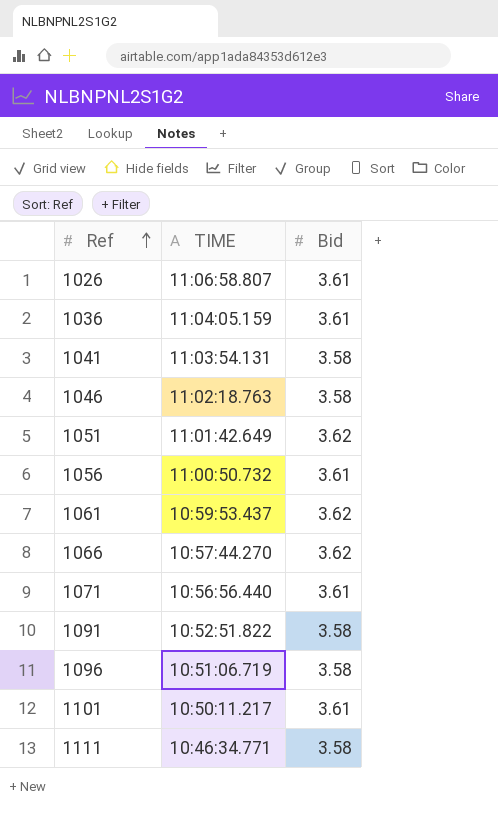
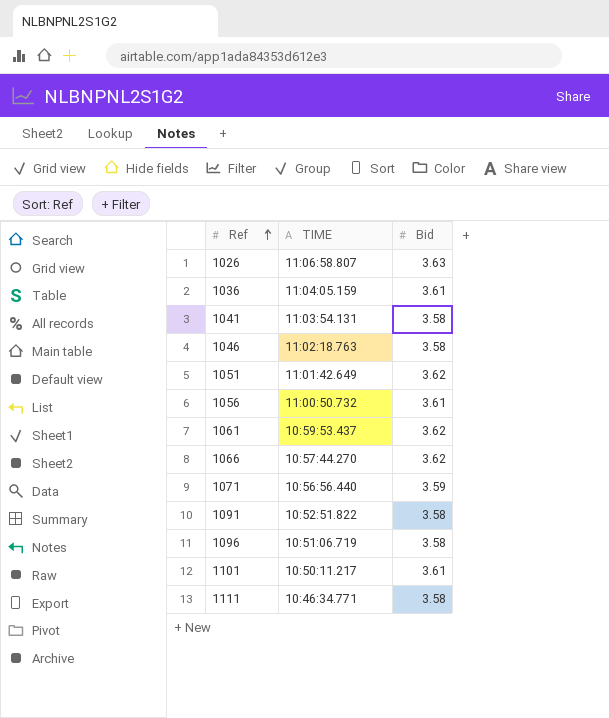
1026 | Bid: 3.61 -> 3.63
1071 | Bid: 3.61 -> 3.59

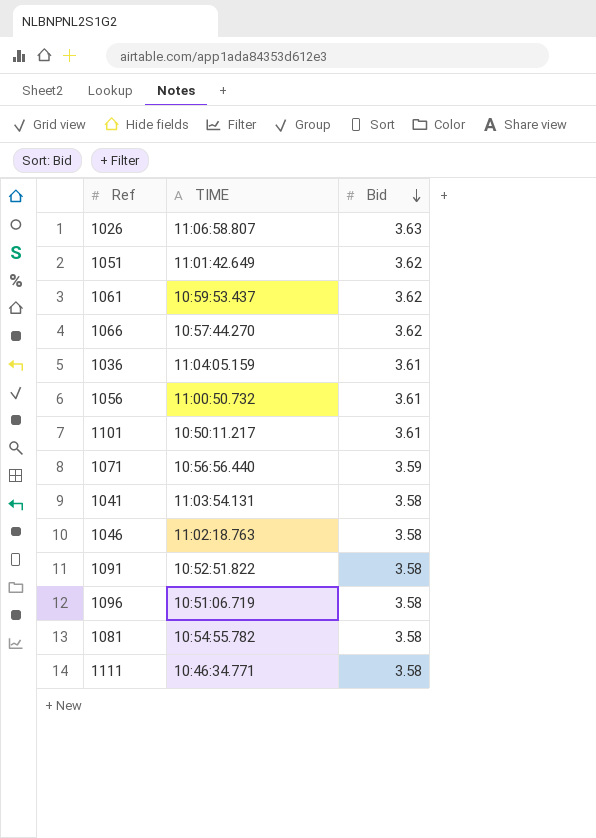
row order: Ref ascending -> Bid descending
row 1081: none -> 10:54:55.782 | 3.58

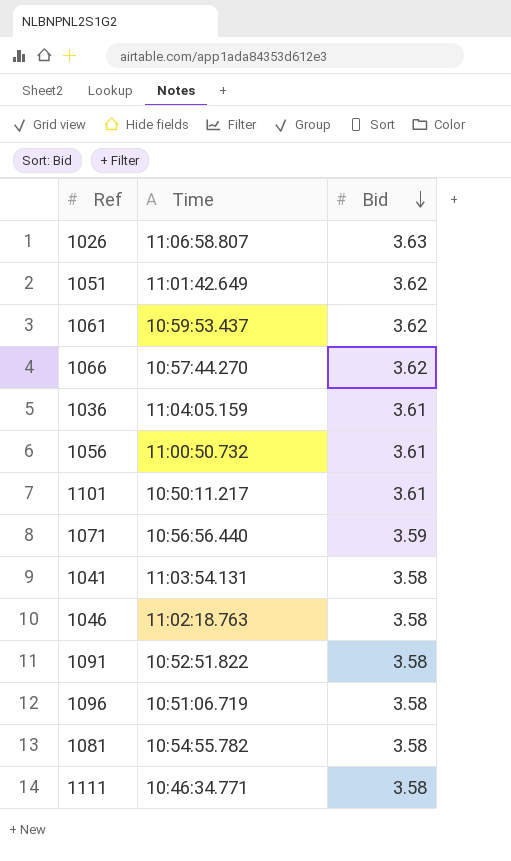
column name: TIME -> Time

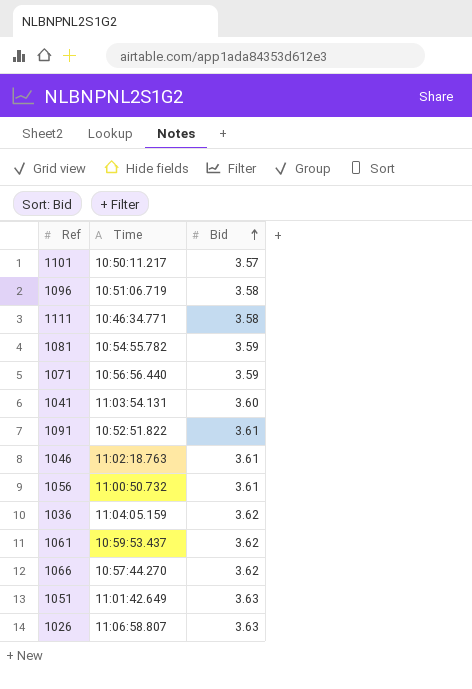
row order: Bid descending -> Bid ascending
1101 | Bid: 3.61 -> 3.57
1081 | Bid: 3.58 -> 3.59
1041 | Bid: 3.58 -> 3.60
1091 | Bid: 3.58 -> 3.61
1046 | Bid: 3.58 -> 3.61
1036 | Bid: 3.61 -> 3.62
1051 | Bid: 3.62 -> 3.63

